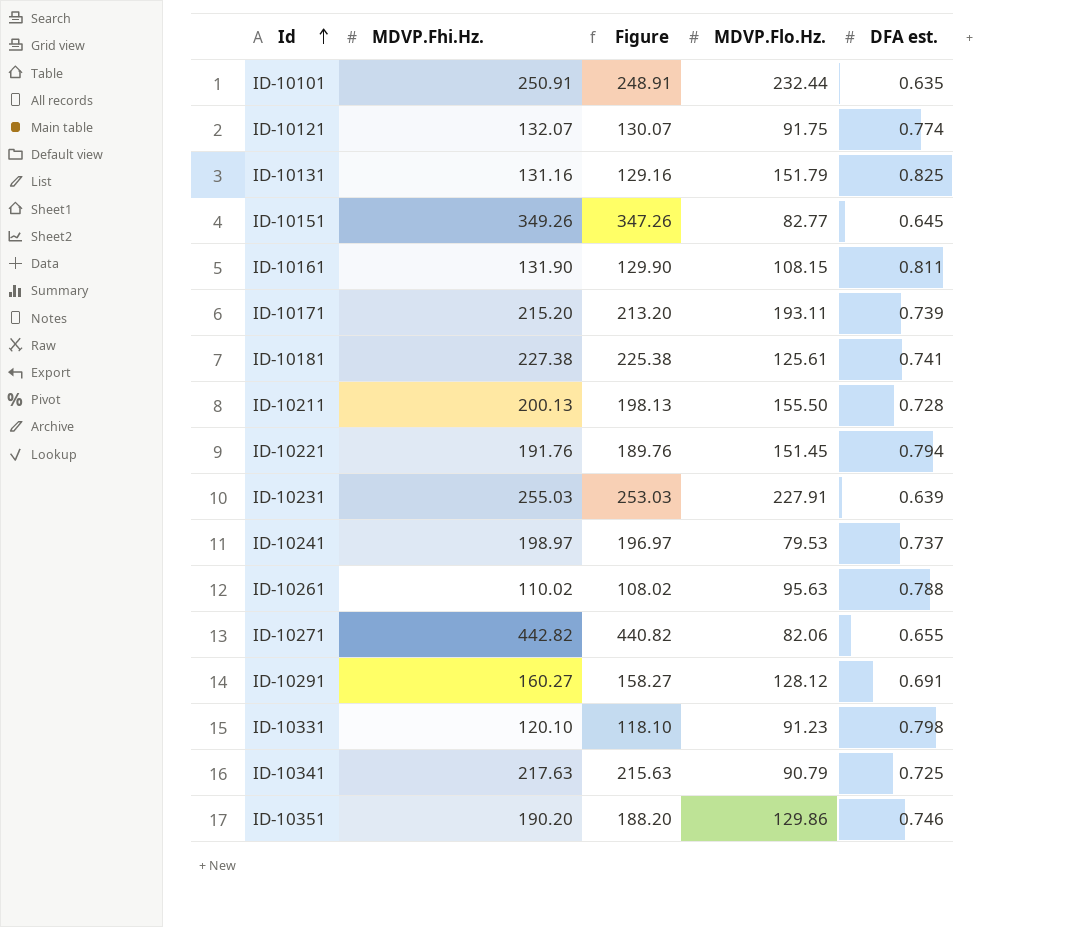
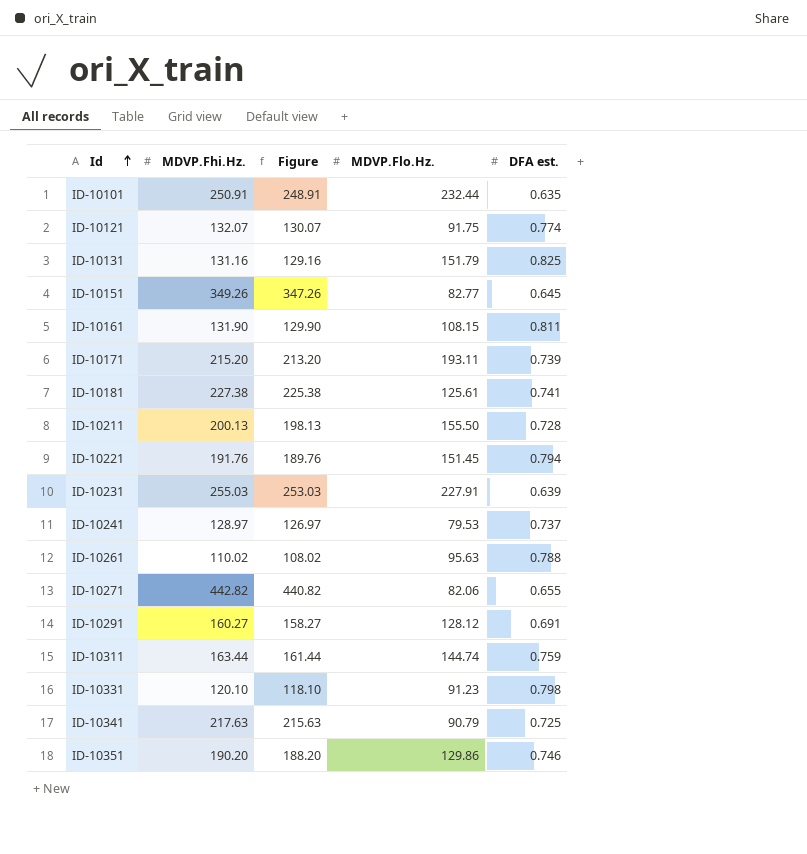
ID-10241 | MDVP.Fhi.Hz.: 198.97 -> 128.97
ID-10241 | Figure: 196.97 -> 126.97
row ID-10311: none -> 163.44 | 161.44 | 144.74 | 0.759

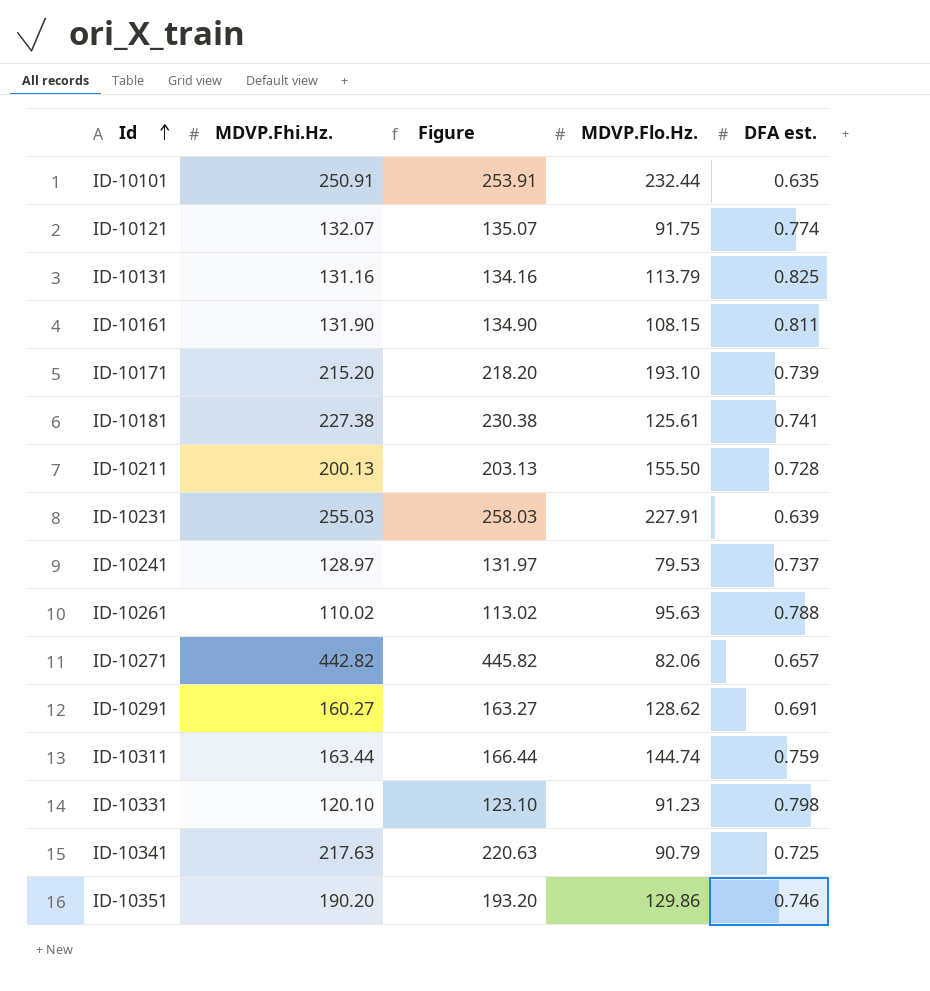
column Figure | formula: [MDVP.Fhi.Hz.] - 2 -> [MDVP.Fhi.Hz.] + 3
row ID-10151: 349.26 | 347.26 | 82.77 | 0.645 -> none
row ID-10221: 191.76 | 189.76 | 151.45 | 0.794 -> none
ID-10131 | MDVP.Flo.Hz.: 151.79 -> 113.79
ID-10171 | MDVP.Flo.Hz.: 193.11 -> 193.10
ID-10271 | DFA est.: 0.655 -> 0.657
ID-10291 | MDVP.Flo.Hz.: 128.12 -> 128.62

